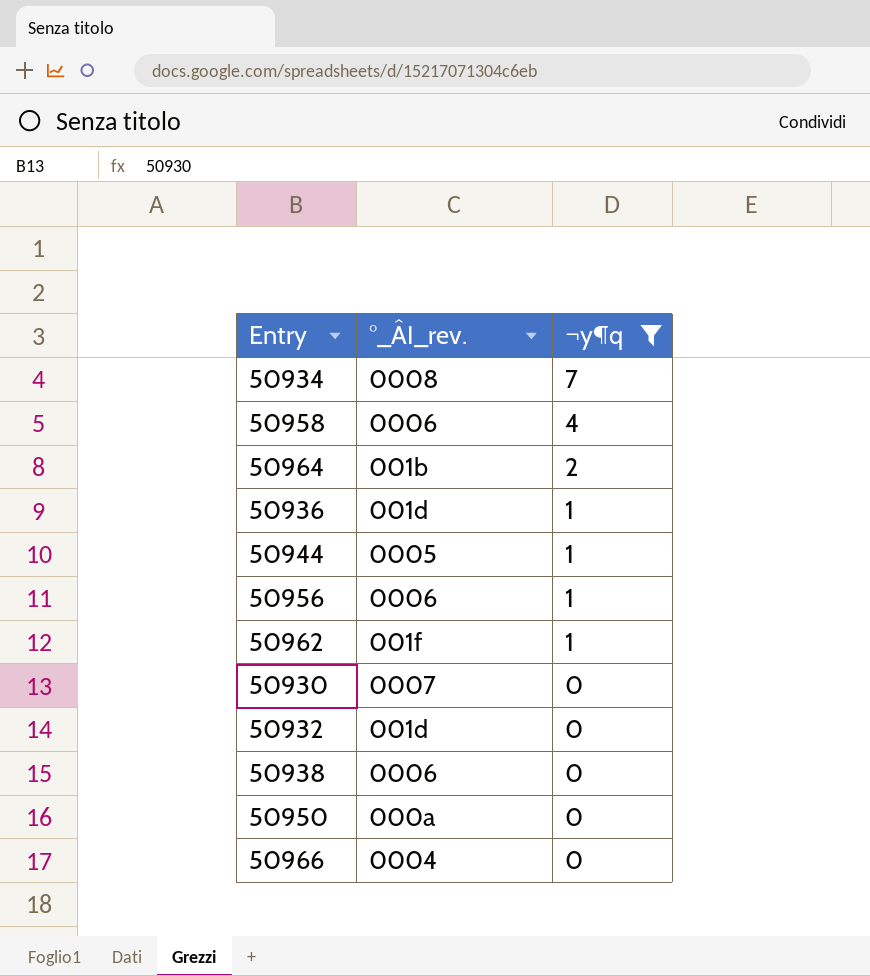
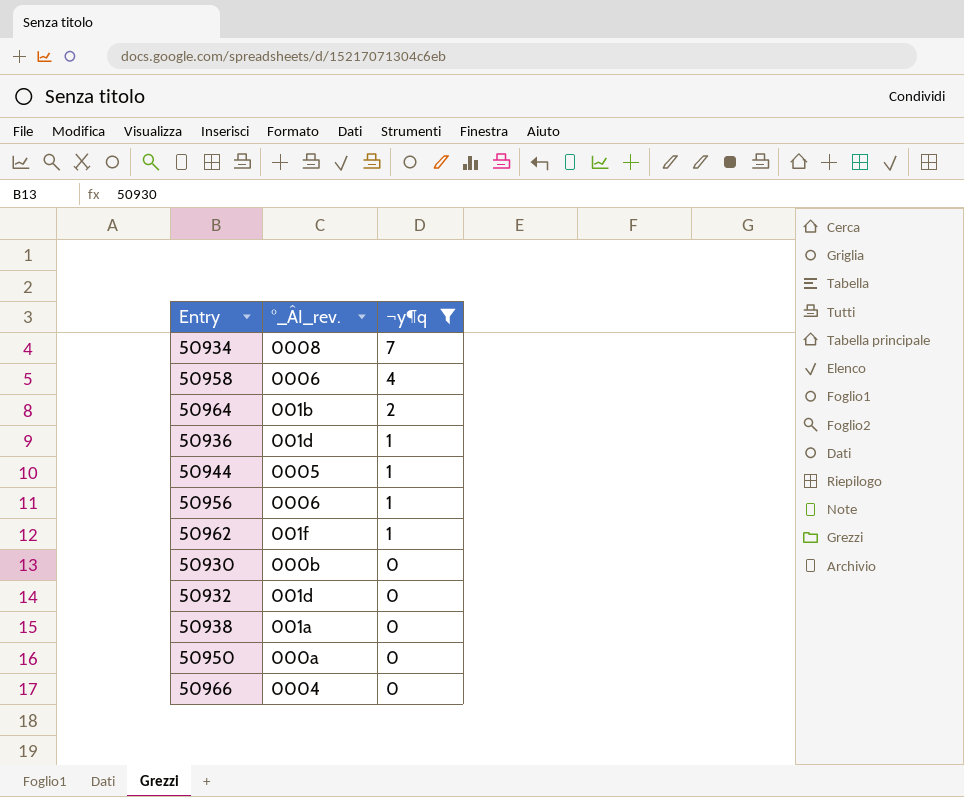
50930 | °_ÂI_rev.: 0007 -> 000b
50938 | °_ÂI_rev.: 0006 -> 001a

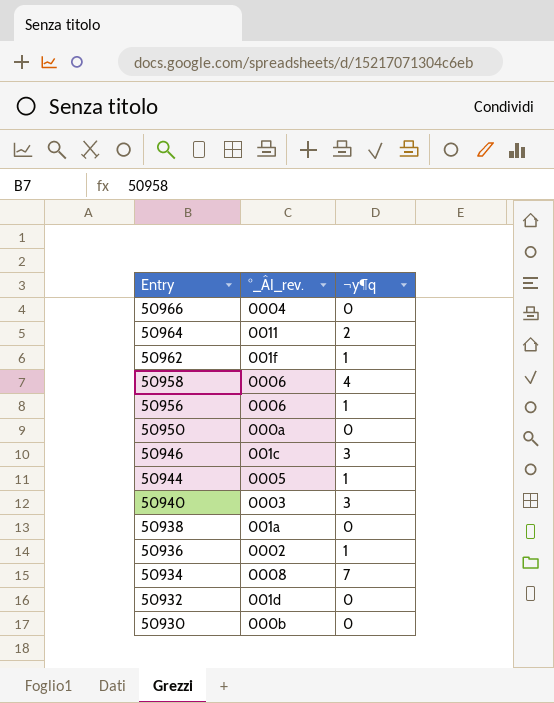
filter: ¬y¶q != 3 -> none
row order: ¬y¶q descending -> Entry descending
50964 | °_ÂI_rev.: 001b -> 0011
50936 | °_ÂI_rev.: 001d -> 0002

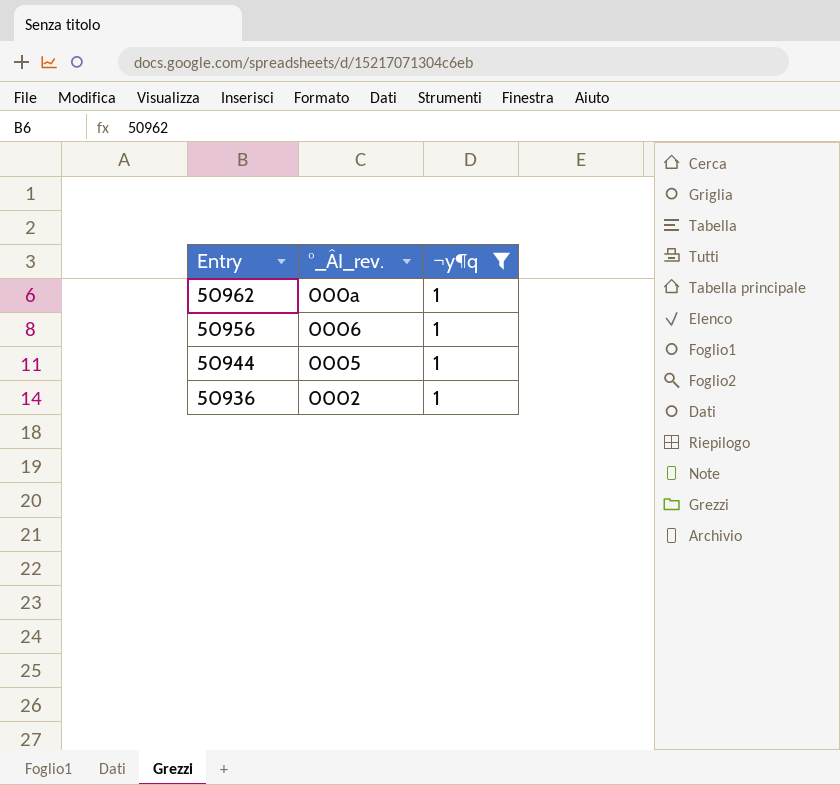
filter: none -> ¬y¶q = 1
50962 | °_ÂI_rev.: 001f -> 000a

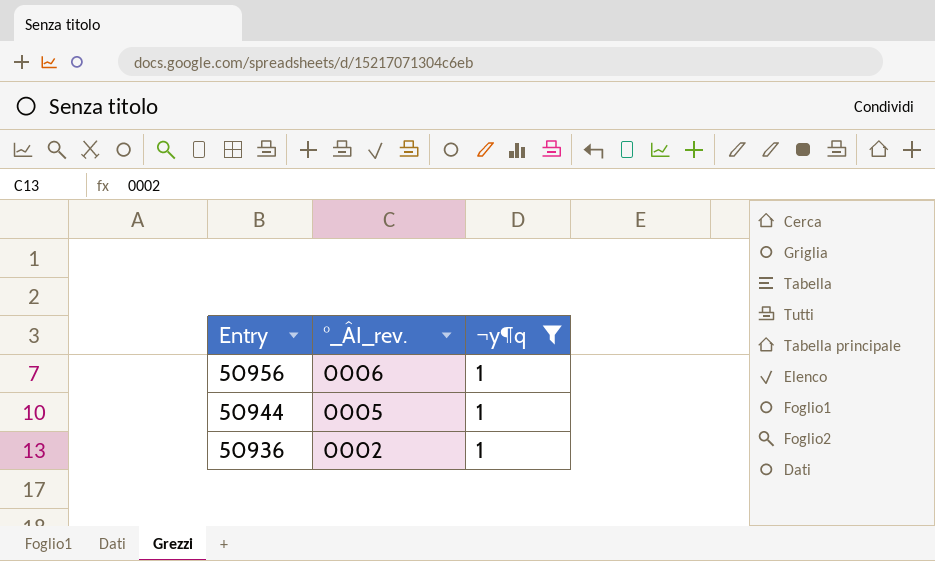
row 50962: 000a | 1 -> none

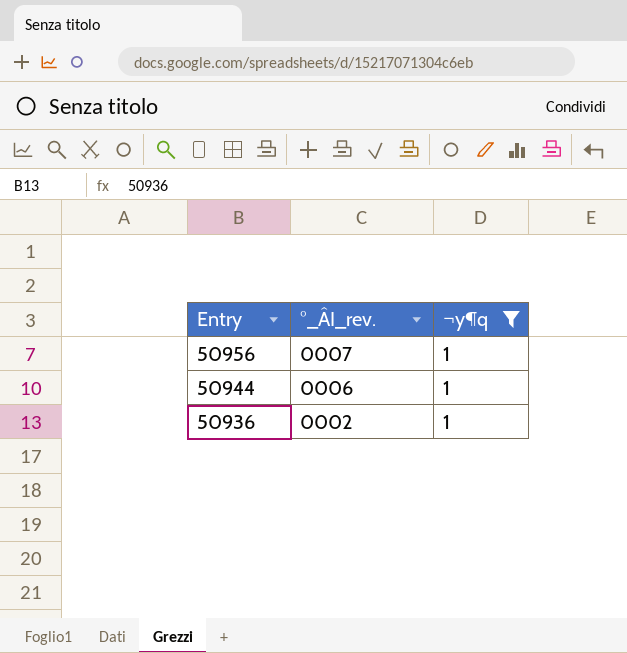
50956 | °_ÂI_rev.: 0006 -> 0007
50944 | °_ÂI_rev.: 0005 -> 0006

